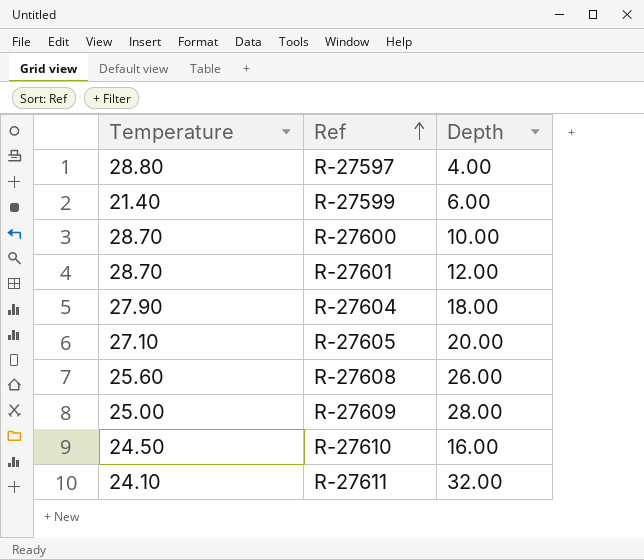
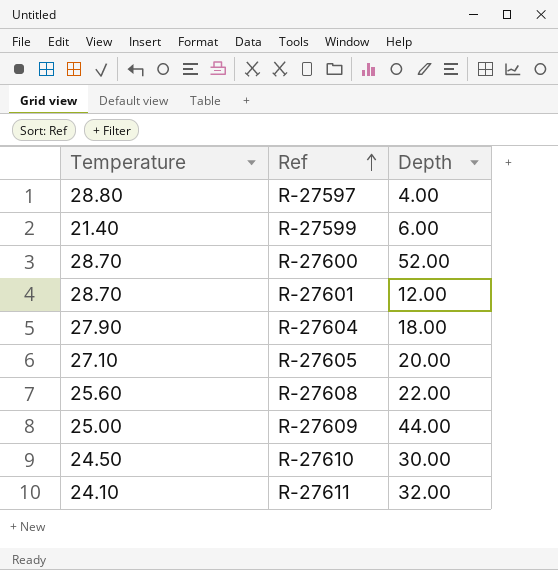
R-27600 | Depth: 10.00 -> 52.00
R-27608 | Depth: 26.00 -> 22.00
R-27609 | Depth: 28.00 -> 44.00
R-27610 | Depth: 16.00 -> 30.00

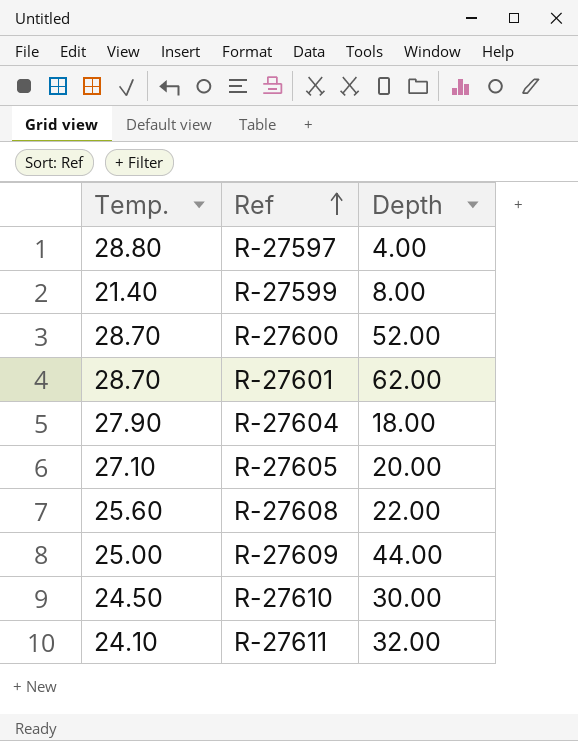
column name: Temperature -> Temp.
R-27599 | Depth: 6.00 -> 8.00
R-27601 | Depth: 12.00 -> 62.00

